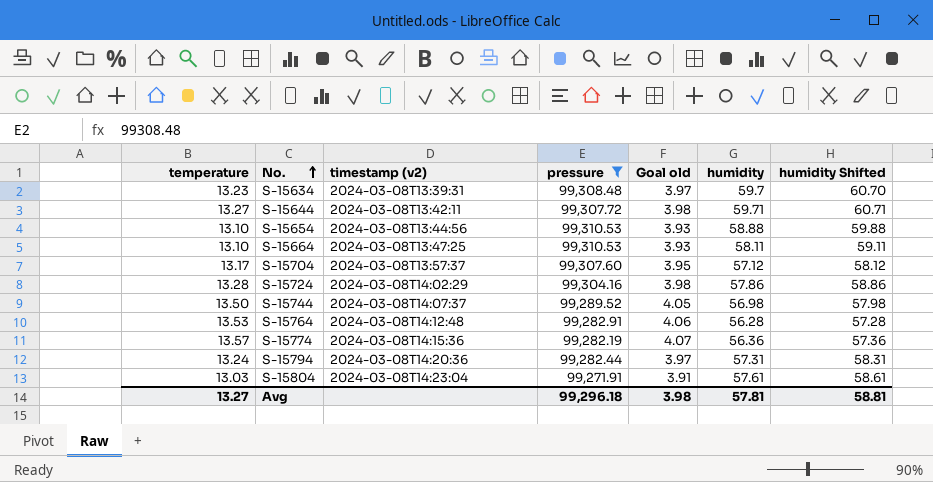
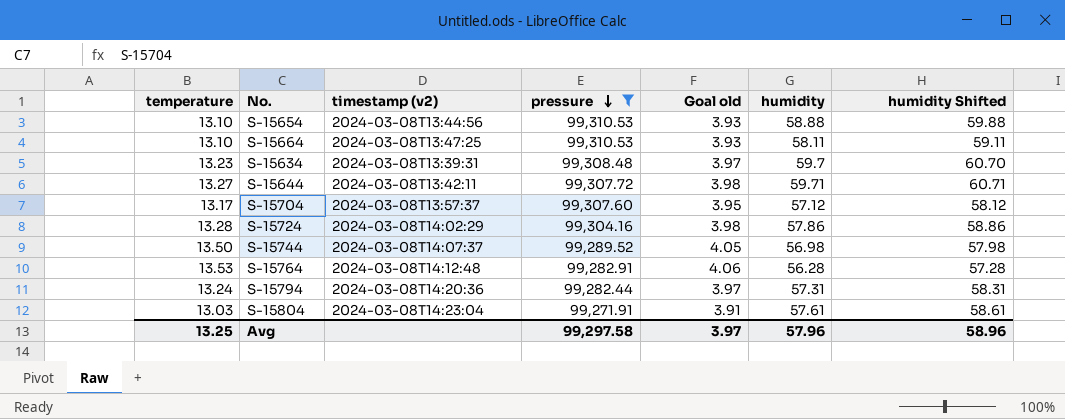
row order: No. ascending -> pressure descending
row S-15774: 13.57 | 2024-03-08T14:15:36 | 99,282.19 | 4.07 | 56.36 | 57.36 -> none
Avg | temperature: 13.27 -> 13.25
Avg | pressure: 99,296.18 -> 99,297.58
Avg | Goal old: 3.98 -> 3.97
Avg | humidity: 57.81 -> 57.96
Avg | humidity Shifted: 58.81 -> 58.96

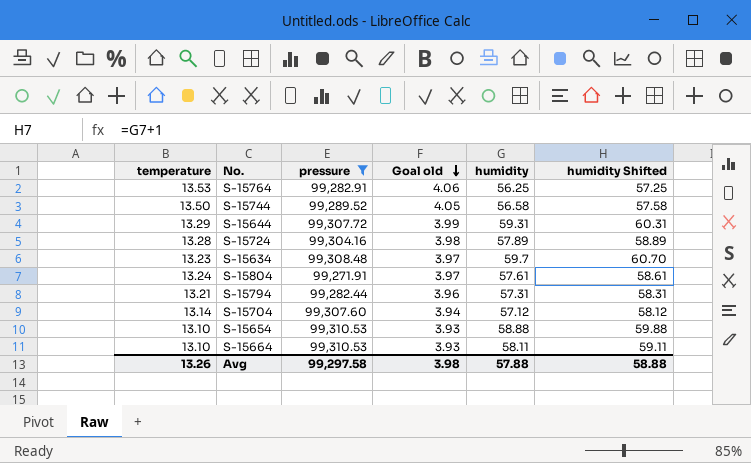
row order: pressure descending -> Goal old descending
column timestamp (v2) | position: 3 -> none
S-15764 | humidity: 56.28 -> 56.25
S-15764 | humidity Shifted: 57.28 -> 57.25
S-15744 | humidity: 56.98 -> 56.58
S-15744 | humidity Shifted: 57.98 -> 57.58
S-15644 | temperature: 13.27 -> 13.29
S-15644 | Goal old: 3.98 -> 3.99
S-15644 | humidity: 59.71 -> 59.31
S-15644 | humidity Shifted: 60.71 -> 60.31
S-15724 | humidity: 57.86 -> 57.89
S-15724 | humidity Shifted: 58.86 -> 58.89
S-15804 | temperature: 13.03 -> 13.24
S-15804 | Goal old: 3.91 -> 3.97
S-15794 | temperature: 13.24 -> 13.21
S-15794 | Goal old: 3.97 -> 3.96
S-15704 | temperature: 13.17 -> 13.14
S-15704 | Goal old: 3.95 -> 3.94
Avg | temperature: 13.25 -> 13.26
Avg | Goal old: 3.97 -> 3.98
Avg | humidity: 57.96 -> 57.88
Avg | humidity Shifted: 58.96 -> 58.88

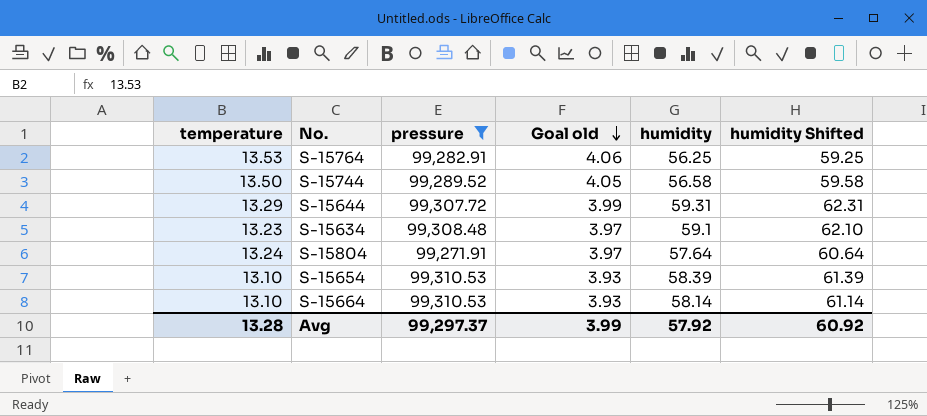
column humidity Shifted | formula: [humidity] + 1 -> [humidity] + 3
row S-15724: 13.28 | 99,304.16 | 3.98 | 57.89 | 58.89 -> none
row S-15794: 13.21 | 99,282.44 | 3.96 | 57.31 | 58.31 -> none
row S-15704: 13.14 | 99,307.60 | 3.94 | 57.12 | 58.12 -> none
S-15634 | humidity: 59.7 -> 59.1
S-15804 | humidity: 57.61 -> 57.64
S-15654 | humidity: 58.88 -> 58.39
S-15664 | humidity: 58.11 -> 58.14
Avg | temperature: 13.26 -> 13.28
Avg | pressure: 99,297.58 -> 99,297.37
Avg | Goal old: 3.98 -> 3.99
Avg | humidity: 57.88 -> 57.92
Avg | humidity Shifted: 58.88 -> 60.92

